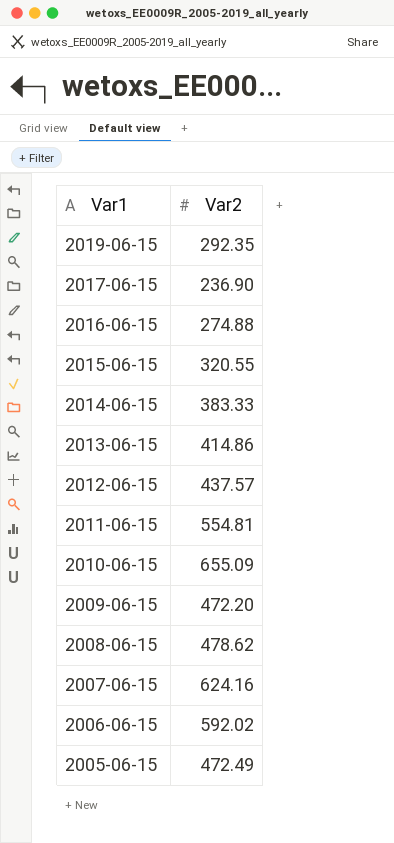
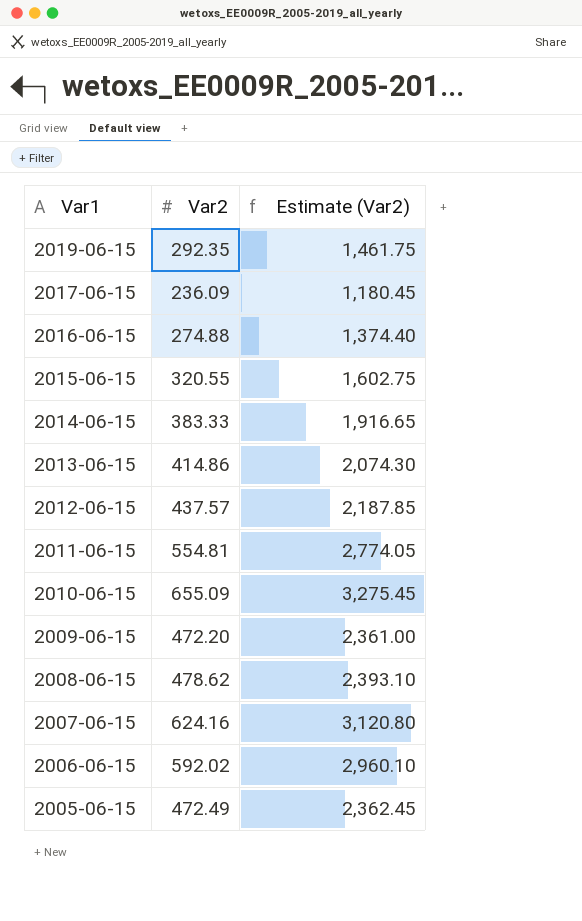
column Estimate (Var2) | formula: none -> [Var2] * 5
2017-06-15 | Var2: 236.90 -> 236.09

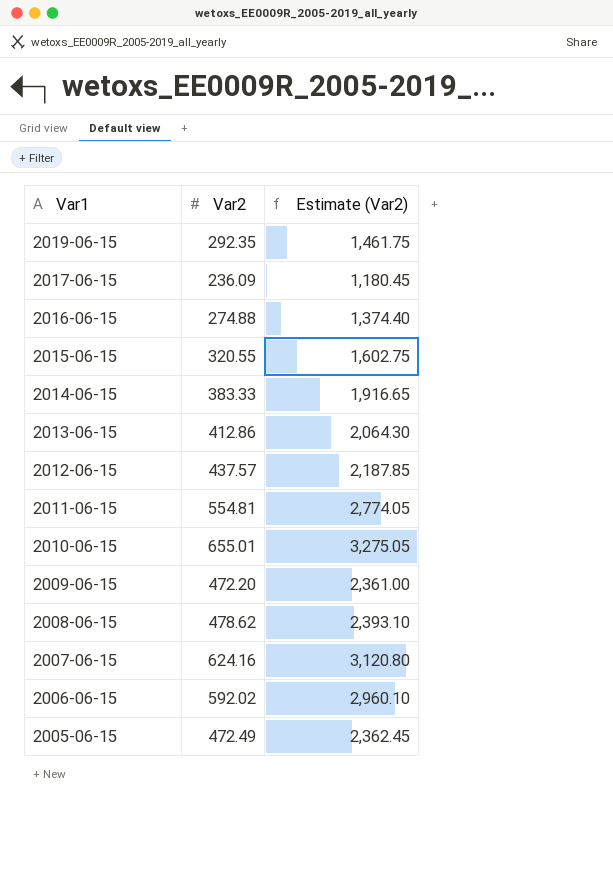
2013-06-15 | Var2: 414.86 -> 412.86
2013-06-15 | Estimate (Var2): 2,074.30 -> 2,064.30
2010-06-15 | Var2: 655.09 -> 655.01
2010-06-15 | Estimate (Var2): 3,275.45 -> 3,275.05

